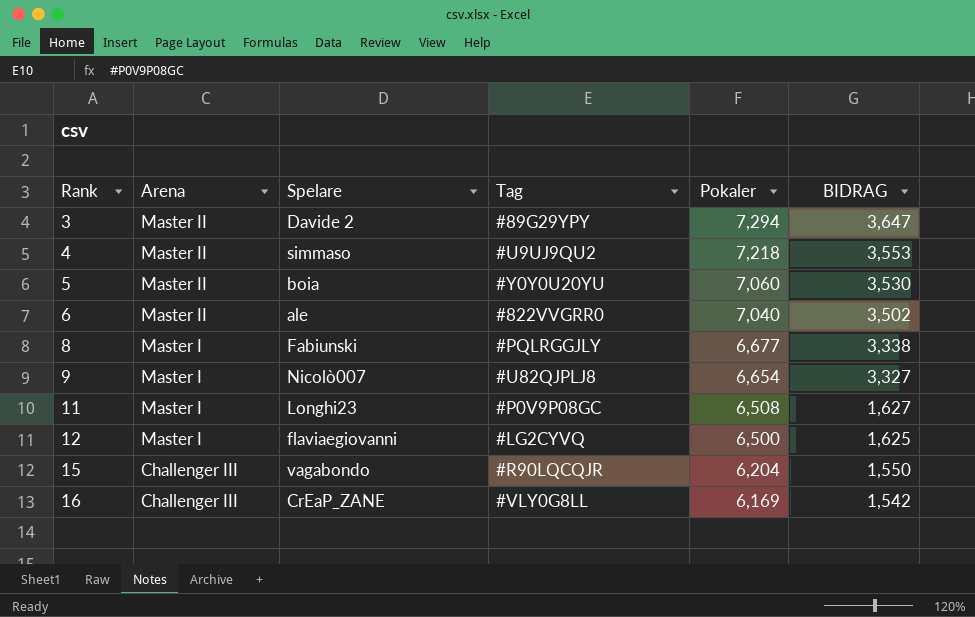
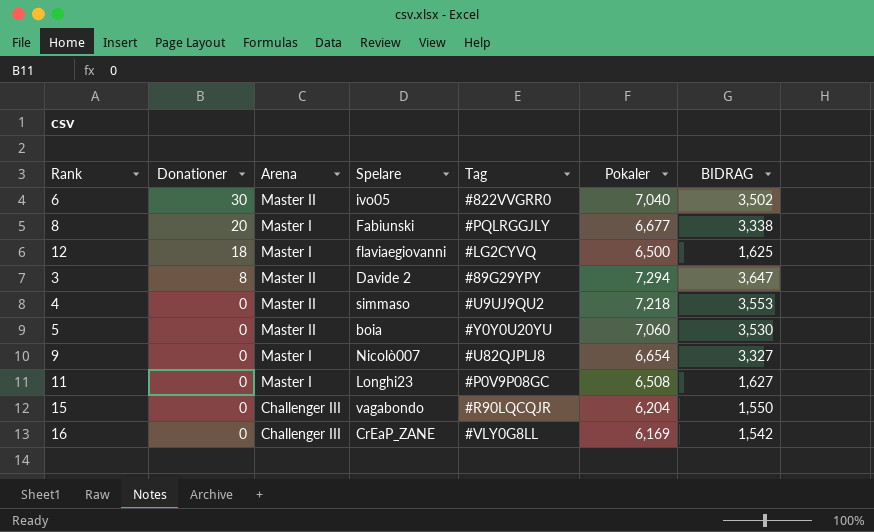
row order: Rank ascending -> Donationer descending
column Donationer | position: none -> 2
6 | Spelare: ale -> ivo05

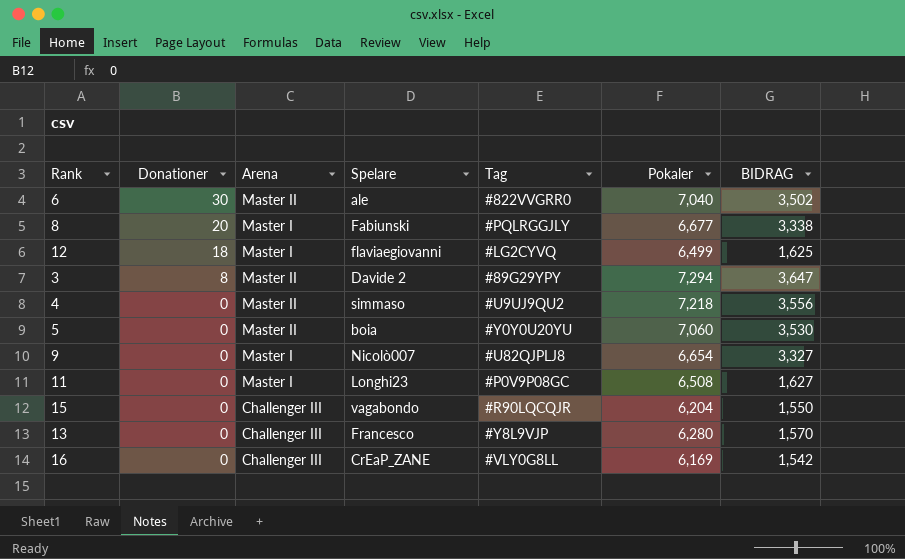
6 | Spelare: ivo05 -> ale
12 | Pokaler: 6,500 -> 6,499
4 | BIDRAG: 3,553 -> 3,556
row 13: none -> 0 | Challenger III | Francesco | #Y8L9VJP | 6,280 | 1,570

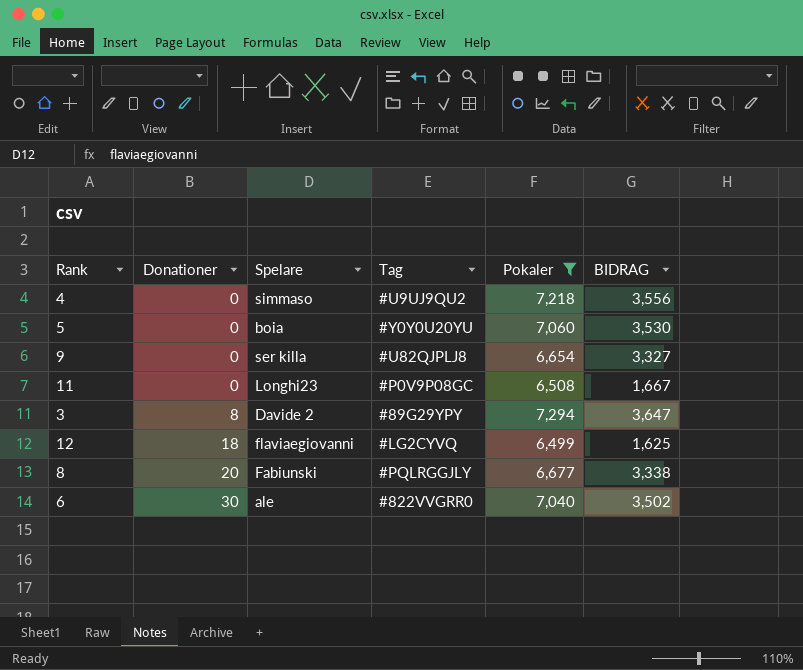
filter: none -> Pokaler >= 6,499
row order: Donationer descending -> Donationer ascending
column Arena | position: 3 -> none
9 | Spelare: Nicolò007 -> ser killa
11 | BIDRAG: 1,627 -> 1,667

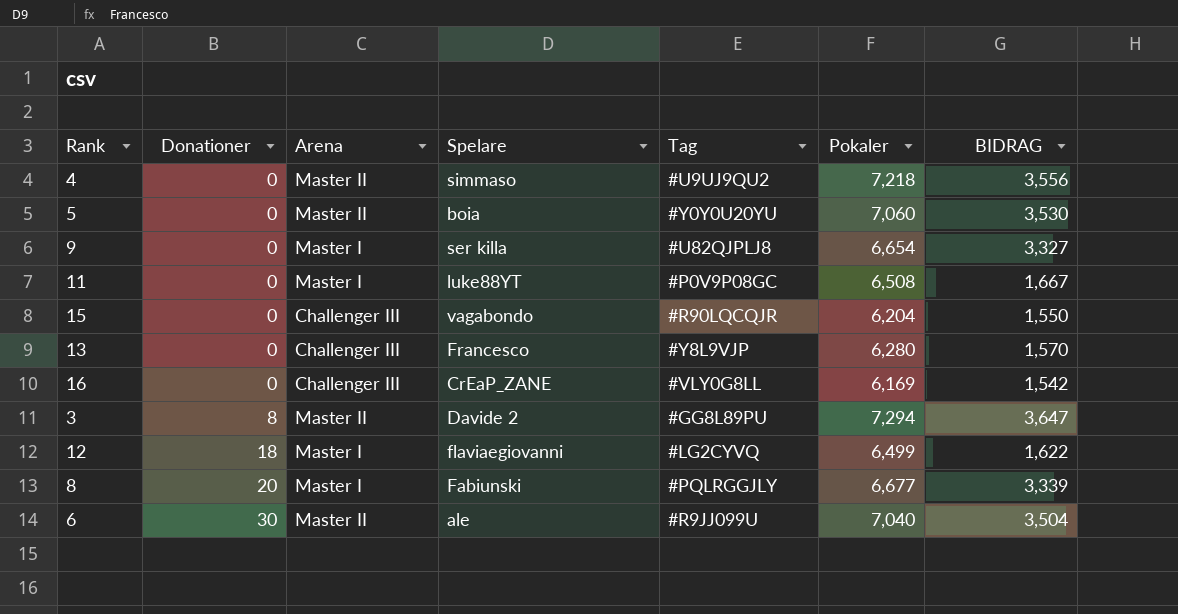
filter: Pokaler >= 6,499 -> none
column Arena | position: none -> 3
11 | Spelare: Longhi23 -> luke88YT
3 | Tag: #89G29YPY -> #GG8L89PU
12 | BIDRAG: 1,625 -> 1,622
8 | BIDRAG: 3,338 -> 3,339
6 | Tag: #822VVGRR0 -> #R9JJ099U
6 | BIDRAG: 3,502 -> 3,504

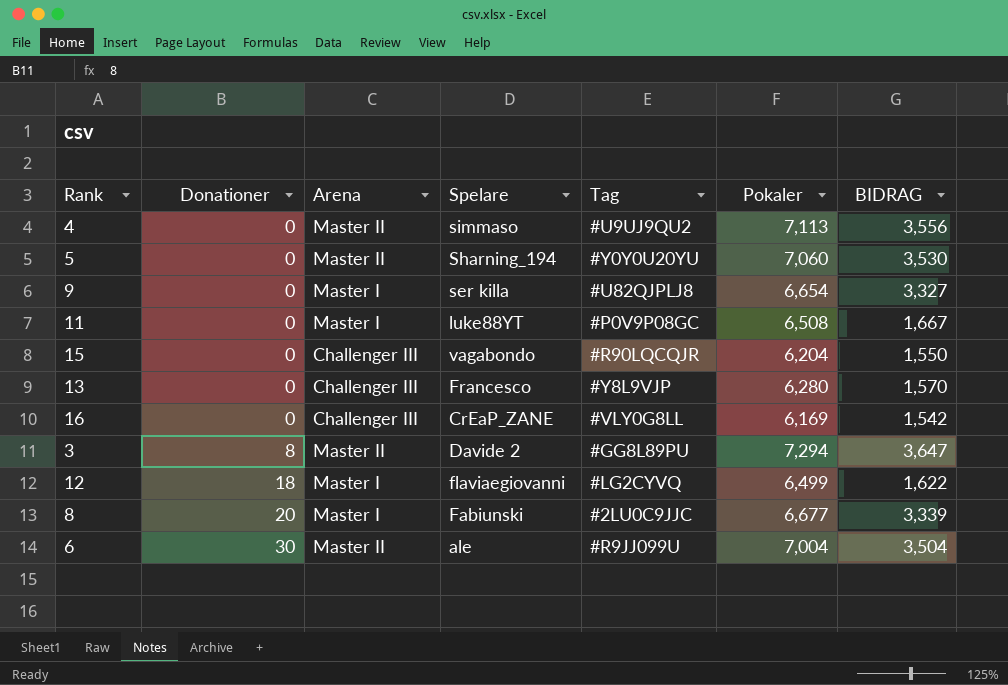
4 | Pokaler: 7,218 -> 7,113
5 | Spelare: boia -> Sharning_194
8 | Tag: #PQLRGGJLY -> #2LU0C9JJC
6 | Pokaler: 7,040 -> 7,004

